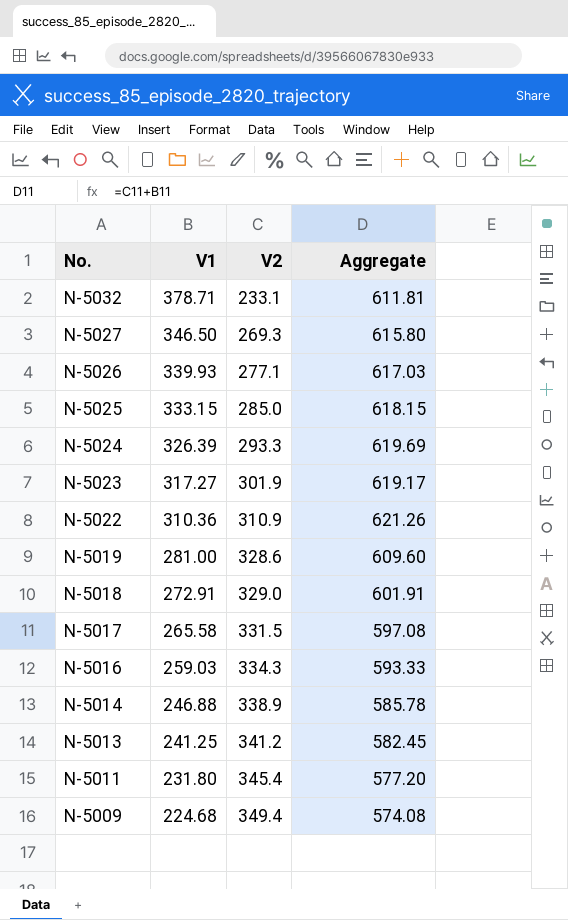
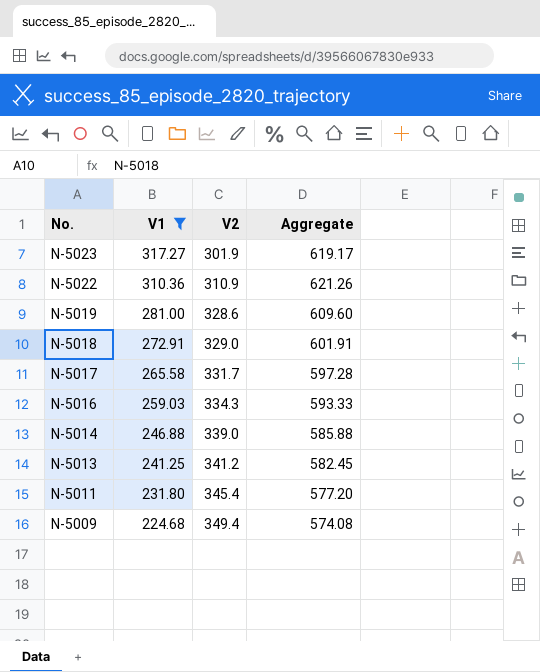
filter: none -> V1 <= 317.27
N-5017 | V2: 331.5 -> 331.7
N-5017 | Aggregate: 597.08 -> 597.28
N-5014 | V2: 338.9 -> 339.0
N-5014 | Aggregate: 585.78 -> 585.88

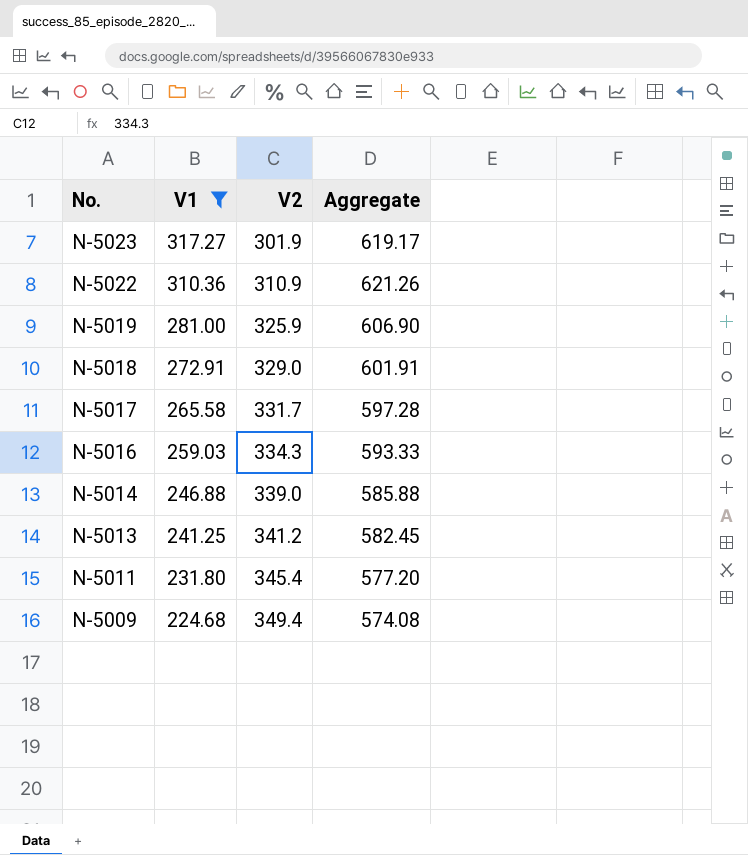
N-5019 | V2: 328.6 -> 325.9
N-5019 | Aggregate: 609.60 -> 606.90

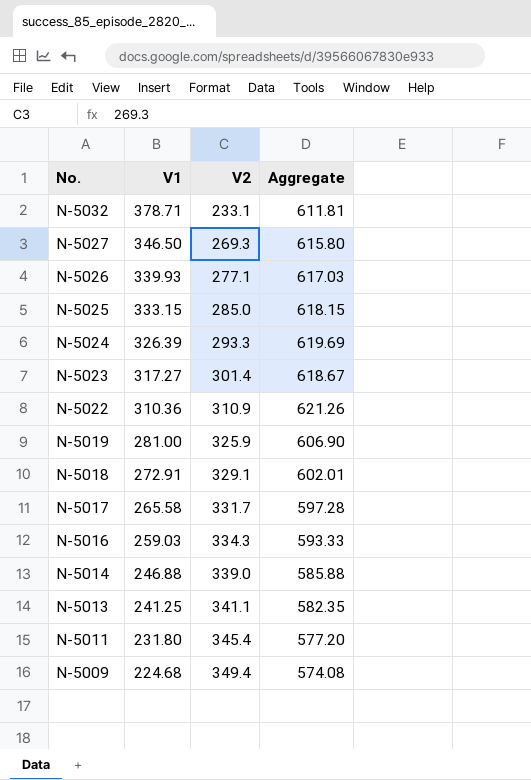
filter: V1 <= 317.27 -> none
N-5023 | V2: 301.9 -> 301.4
N-5023 | Aggregate: 619.17 -> 618.67
N-5018 | V2: 329.0 -> 329.1
N-5018 | Aggregate: 601.91 -> 602.01
N-5013 | V2: 341.2 -> 341.1
N-5013 | Aggregate: 582.45 -> 582.35

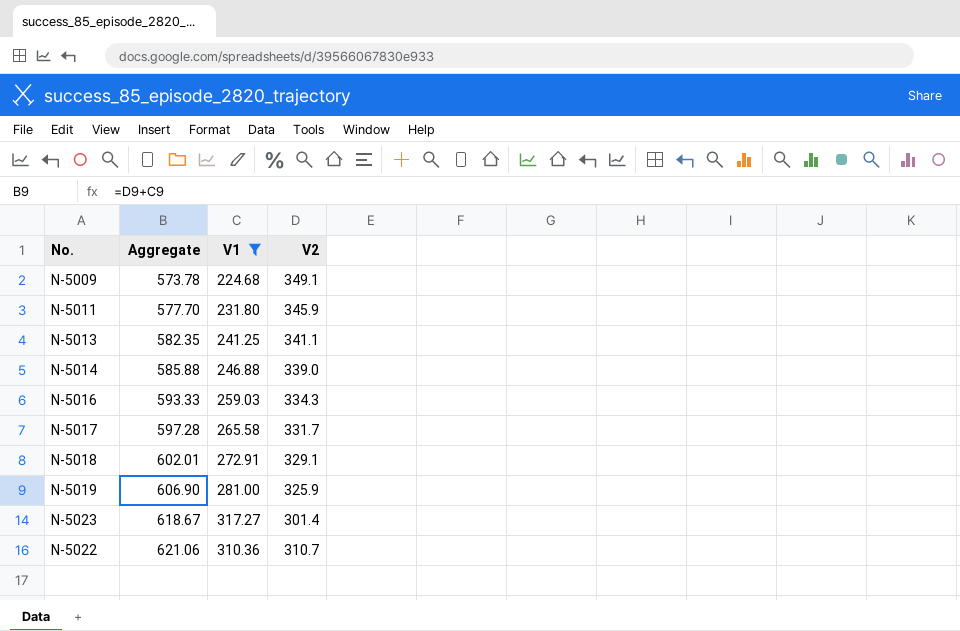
filter: none -> V1 <= 317.27
row order: No. descending -> Aggregate ascending
column Aggregate | position: 4 -> 2
N-5009 | Aggregate: 574.08 -> 573.78
N-5009 | V2: 349.4 -> 349.1
N-5011 | Aggregate: 577.20 -> 577.70
N-5011 | V2: 345.4 -> 345.9
N-5022 | Aggregate: 621.26 -> 621.06
N-5022 | V2: 310.9 -> 310.7

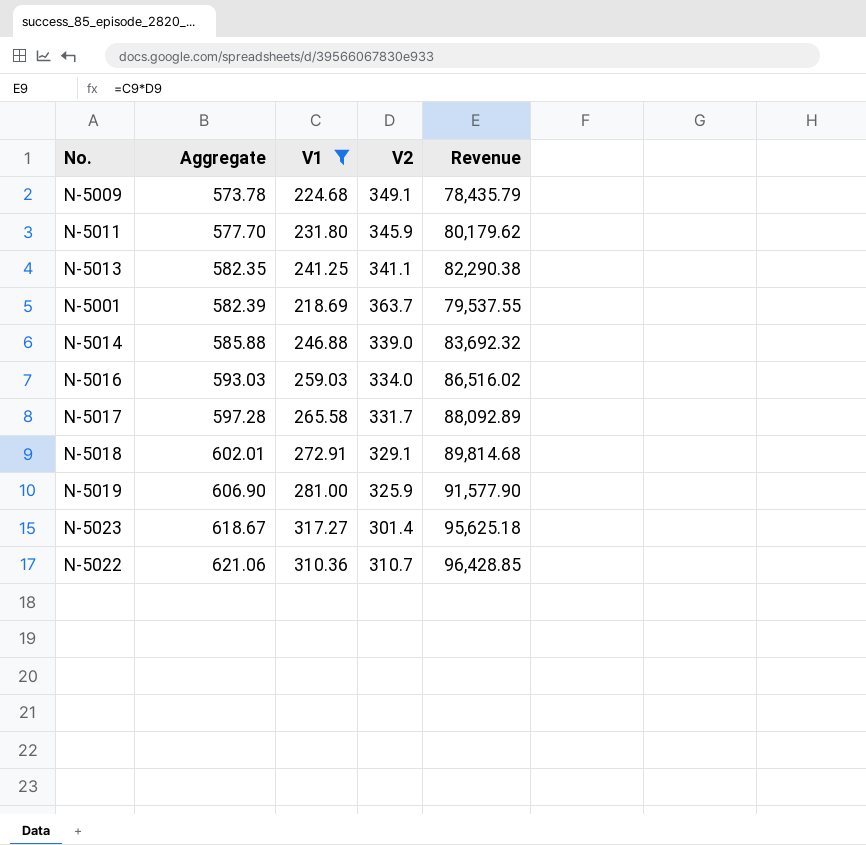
column Revenue | formula: none -> [V1] * [V2]
row N-5001: none -> 582.39 | 218.69 | 363.7 | 79,537.55
N-5016 | Aggregate: 593.33 -> 593.03
N-5016 | V2: 334.3 -> 334.0

